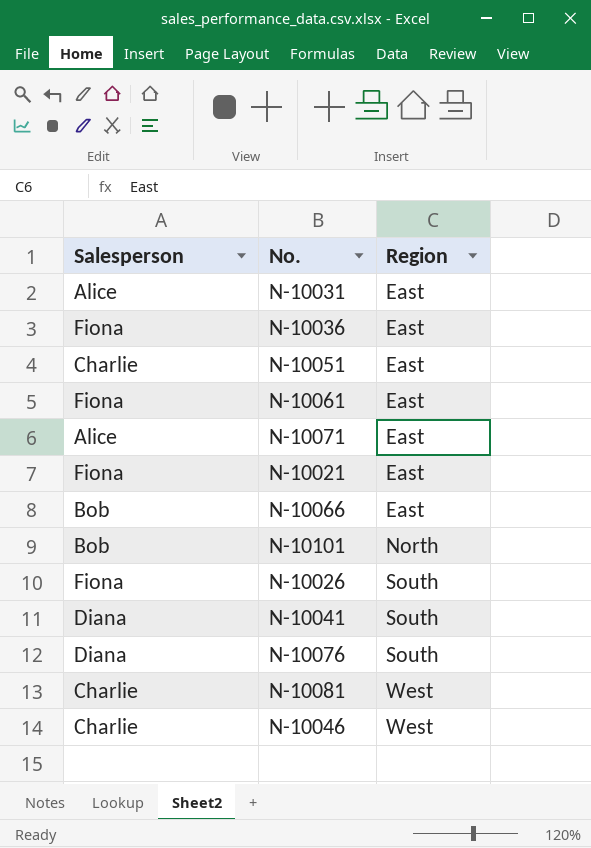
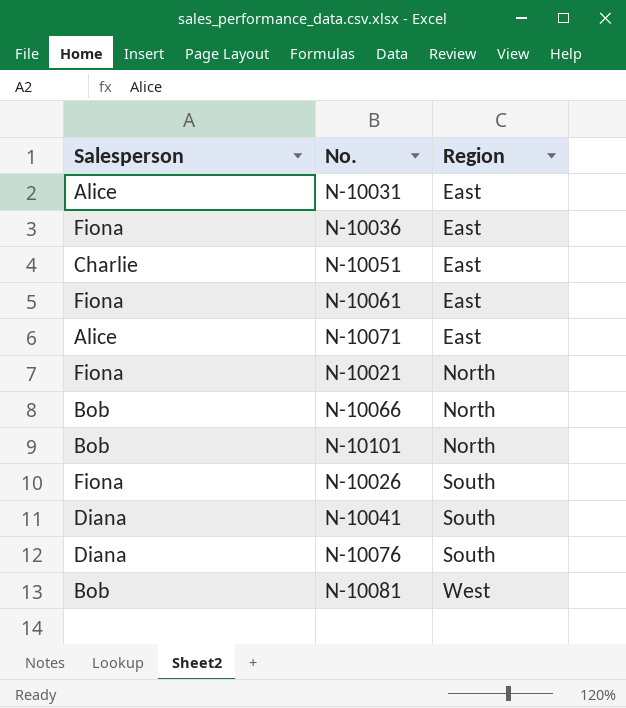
row N-10046: Charlie | West -> none
N-10021 | Region: East -> North
N-10066 | Region: East -> North
N-10081 | Salesperson: Charlie -> Bob

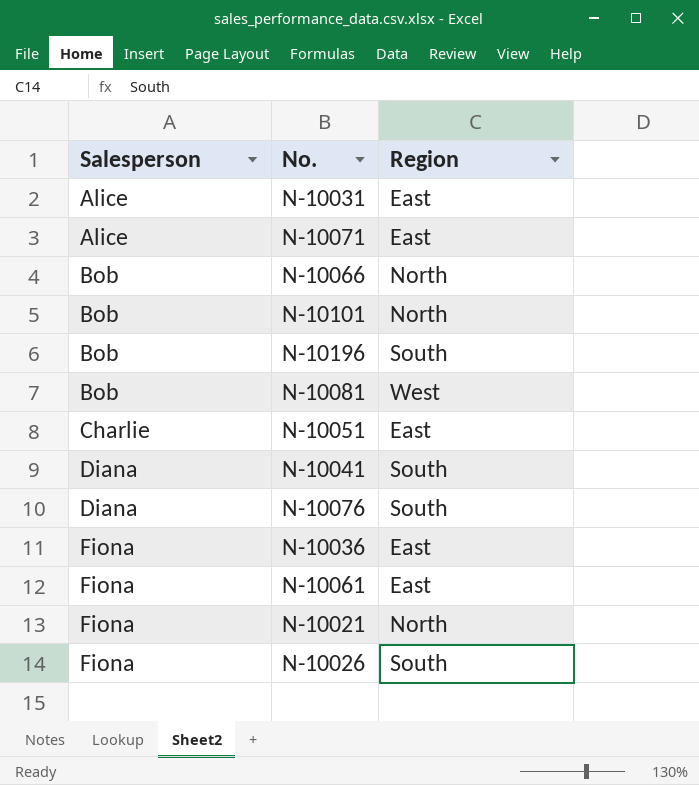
row order: Region ascending -> Salesperson ascending
row N-10196: none -> Bob | South

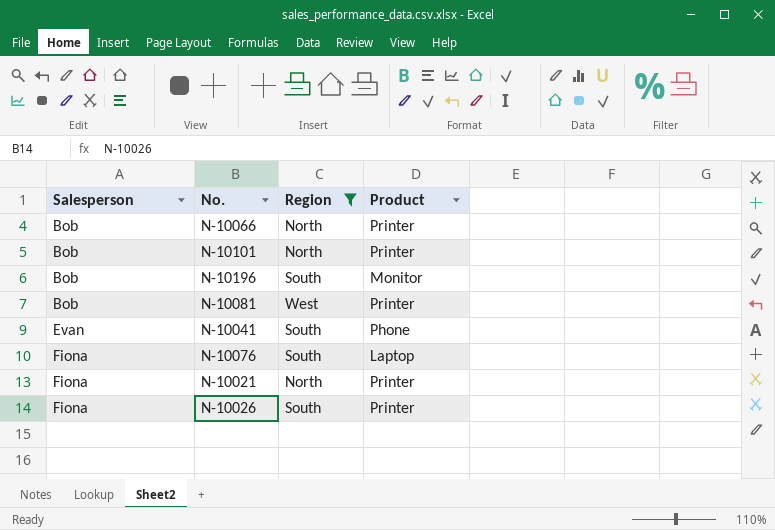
filter: none -> Region != East
column Product | position: none -> 4
N-10041 | Salesperson: Diana -> Evan
N-10076 | Salesperson: Diana -> Fiona

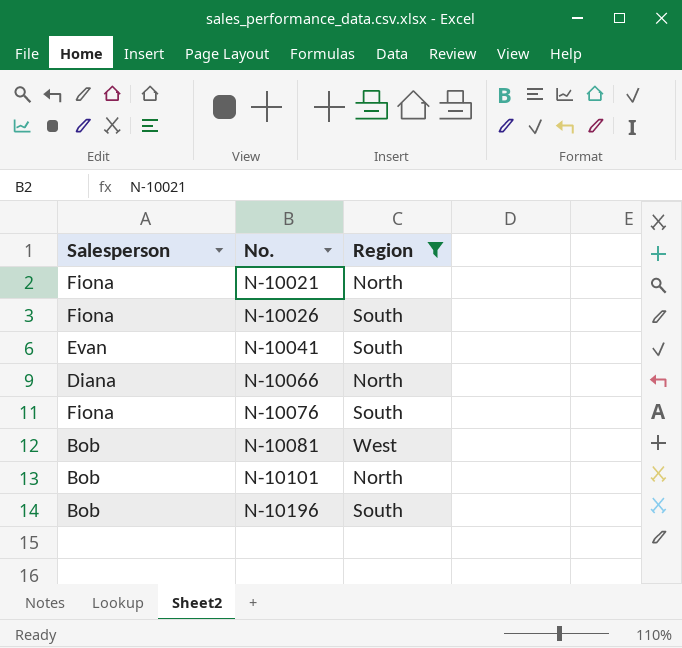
row order: Salesperson ascending -> No. ascending
column Product | position: 4 -> none
N-10066 | Salesperson: Bob -> Diana

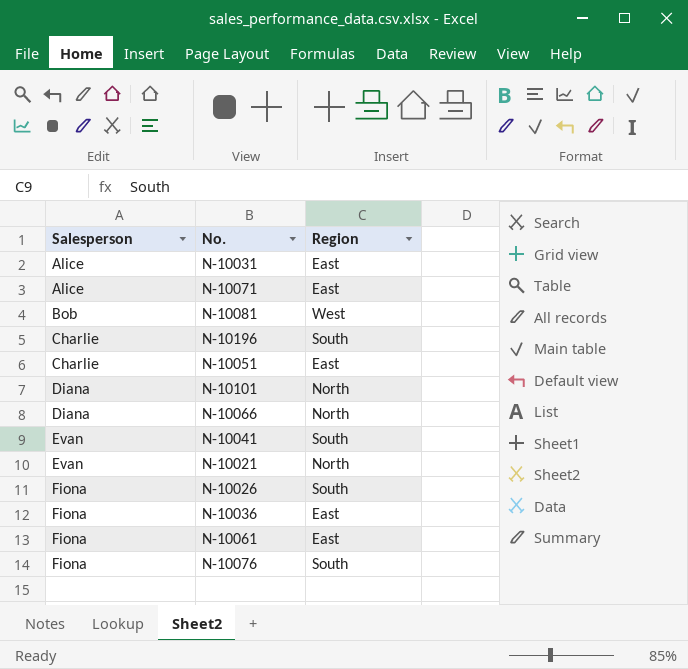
filter: Region != East -> none
row order: No. ascending -> Salesperson ascending
N-10196 | Salesperson: Bob -> Charlie
N-10101 | Salesperson: Bob -> Diana
N-10021 | Salesperson: Fiona -> Evan

